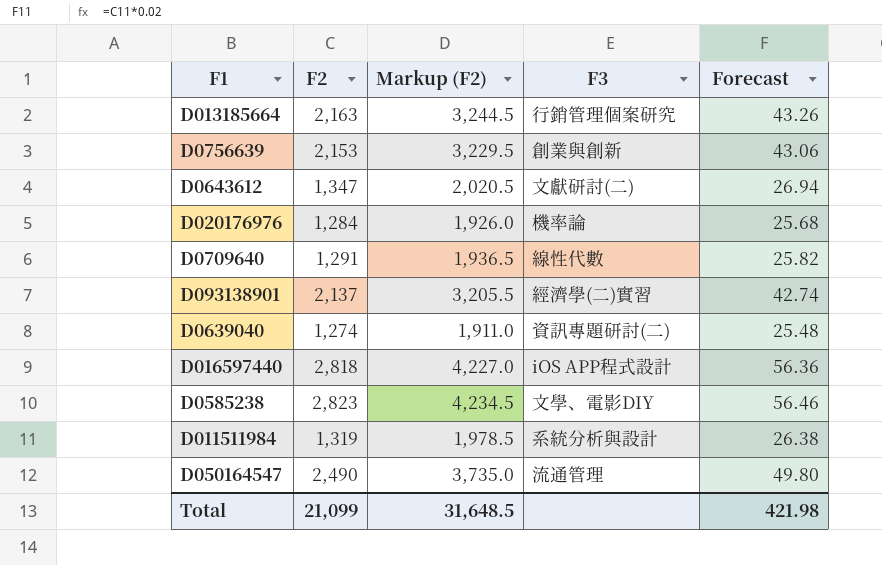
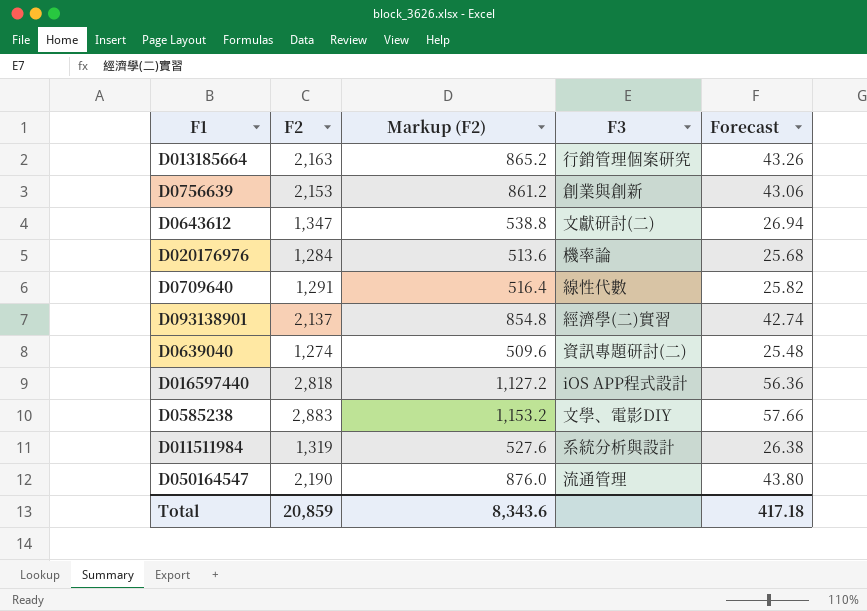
column Markup (F2) | formula: [F2] * 1.5 -> [F2] * 0.4
D0585238 | F2: 2,823 -> 2,883
D0585238 | Forecast: 56.46 -> 57.66
D050164547 | F2: 2,490 -> 2,190
D050164547 | Forecast: 49.80 -> 43.80
Total | F2: 21,099 -> 20,859
Total | Markup (F2): 31,648.5 -> 8,343.6
Total | Forecast: 421.98 -> 417.18

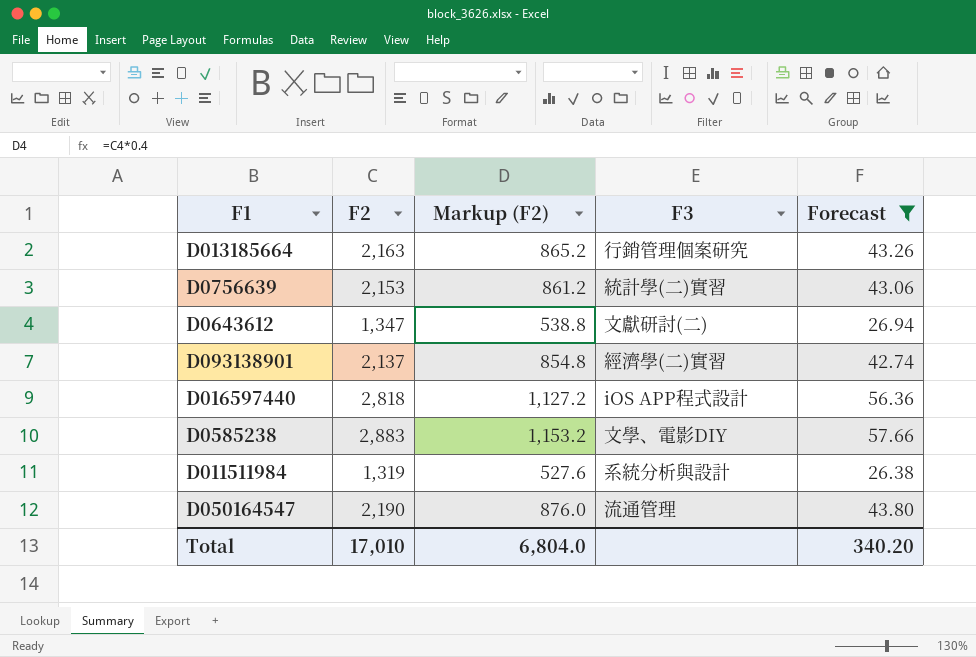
filter: none -> Forecast >= 26.38
D0756639 | F3: 創業與創新 -> 統計學(二)實習
Total | F2: 20,859 -> 17,010
Total | Markup (F2): 8,343.6 -> 6,804.0
Total | Forecast: 417.18 -> 340.20

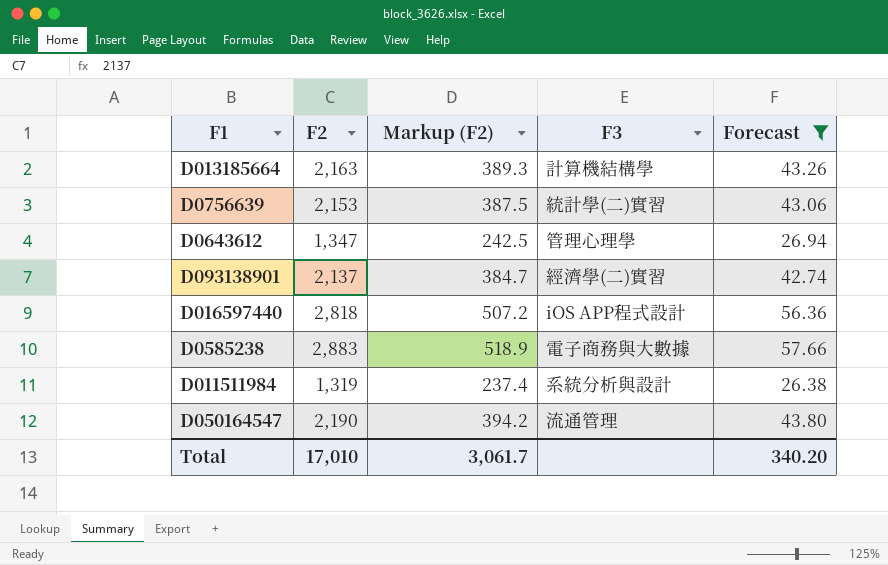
column Markup (F2) | formula: [F2] * 0.4 -> [F2] * 0.18
D013185664 | F3: 行銷管理個案研究 -> 計算機結構學
D0643612 | F3: 文獻研討(二) -> 管理心理學
D0585238 | F3: 文學、電影DIY -> 電子商務與大數據
Total | Markup (F2): 6,804.0 -> 3,061.7

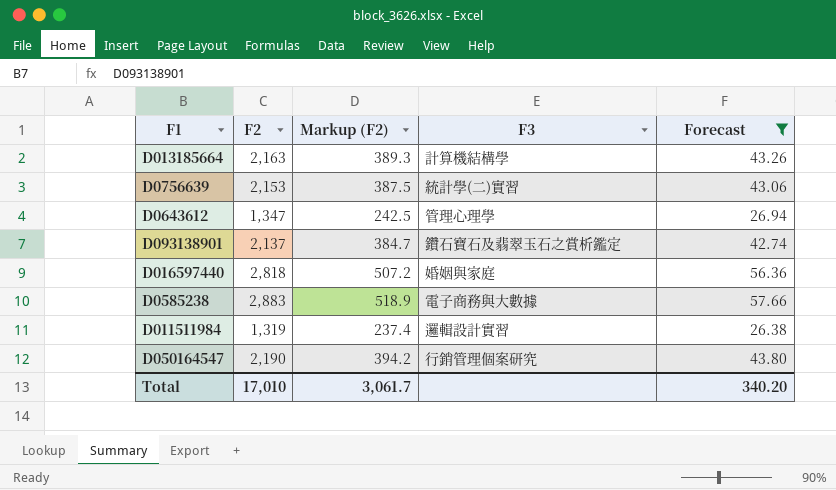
D093138901 | F3: 經濟學(二)實習 -> 鑽石寶石及翡翠玉石之賞析鑑定
D016597440 | F3: iOS APP程式設計 -> 婚姻與家庭
D011511984 | F3: 系統分析與設計 -> 邏輯設計實習
D050164547 | F3: 流通管理 -> 行銷管理個案研究

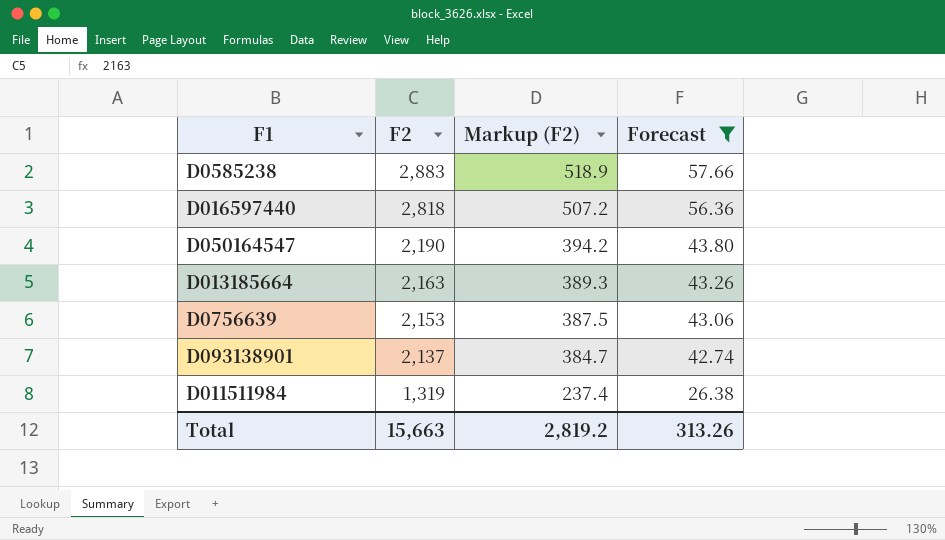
row order: none -> F2 descending
column F3 | position: 4 -> none
row D0643612: 1,347 | 242.5 | 管理心理學 | 26.94 -> none
Total | F2: 17,010 -> 15,663
Total | Markup (F2): 3,061.7 -> 2,819.2
Total | Forecast: 340.20 -> 313.26

